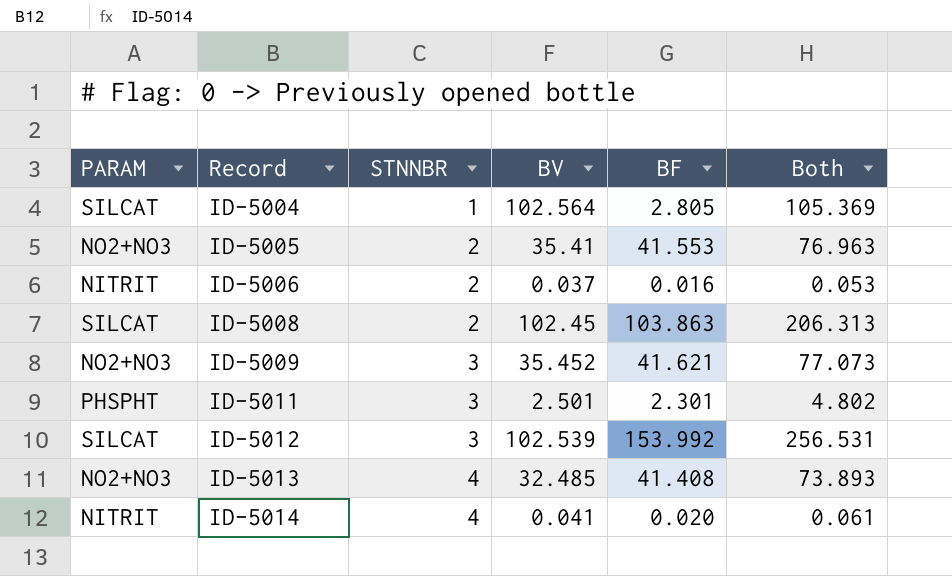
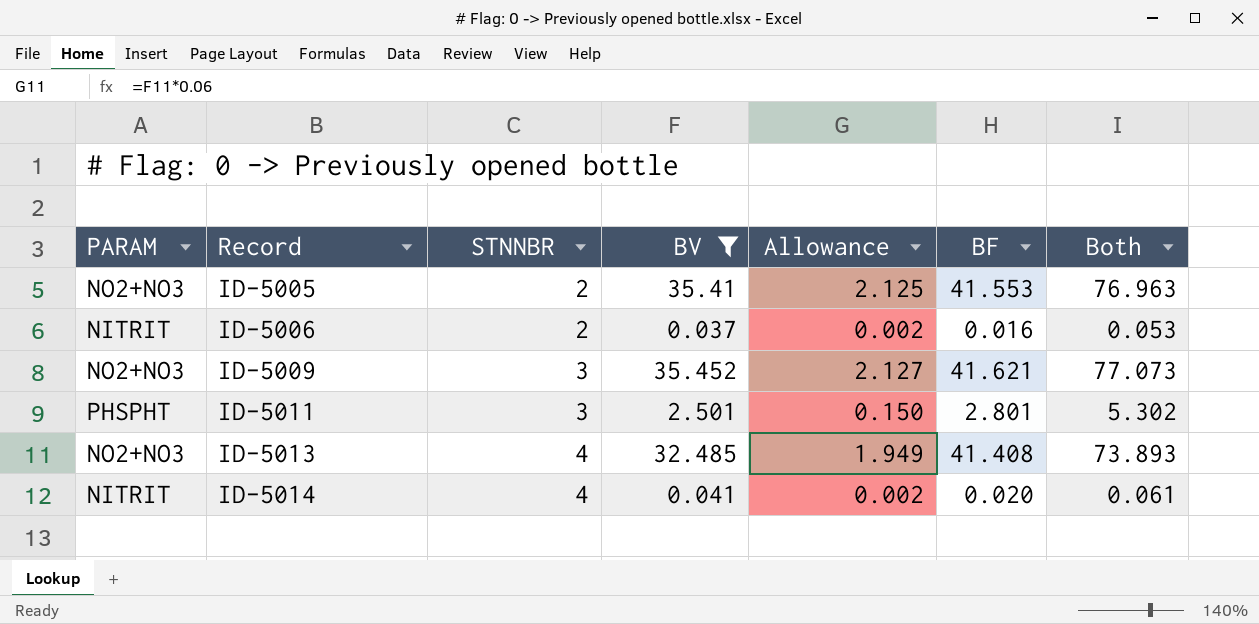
filter: none -> BV <= 35.452
column Allowance | formula: none -> [BV] * 0.06
ID-5011 | BF: 2.301 -> 2.801
ID-5011 | Both: 4.802 -> 5.302

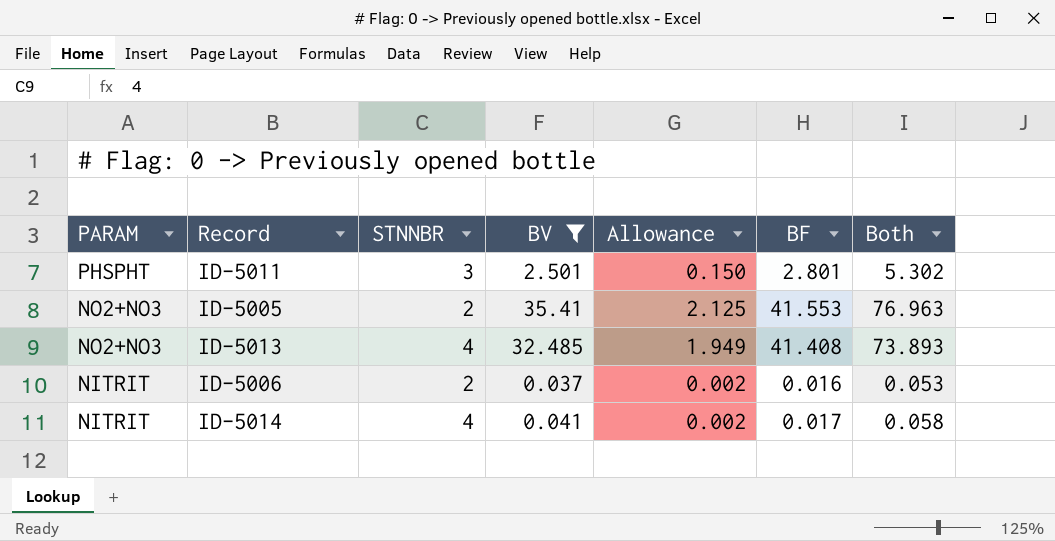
row order: Record ascending -> PARAM descending
row ID-5009: NO2+NO3 | 3 | 35.452 | 2.127 | 41.621 | 77.073 -> none
ID-5014 | BF: 0.020 -> 0.017
ID-5014 | Both: 0.061 -> 0.058

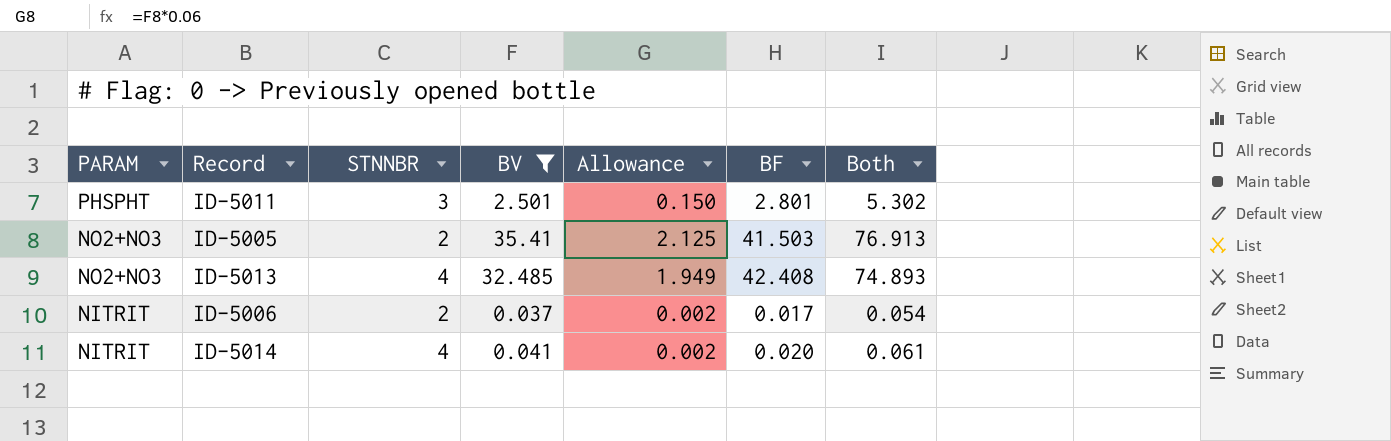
ID-5005 | BF: 41.553 -> 41.503
ID-5005 | Both: 76.963 -> 76.913
ID-5013 | BF: 41.408 -> 42.408
ID-5013 | Both: 73.893 -> 74.893
ID-5006 | BF: 0.016 -> 0.017
ID-5006 | Both: 0.053 -> 0.054
ID-5014 | BF: 0.017 -> 0.020
ID-5014 | Both: 0.058 -> 0.061

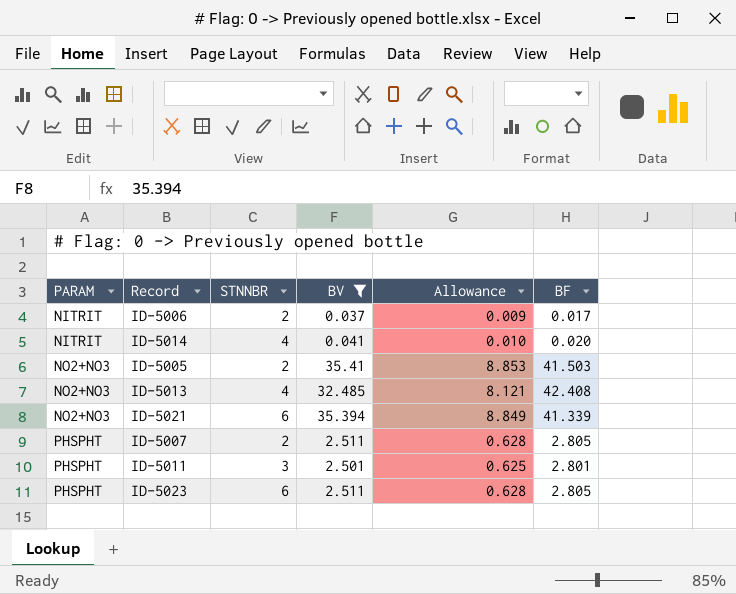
row order: PARAM descending -> PARAM ascending
column Both | formula: [BV] + [BF] -> none
column Allowance | formula: [BV] * 0.06 -> [BV] * 0.25
row ID-5021: none -> NO2+NO3 | 6 | 35.394 | 8.849 | 41.339
row ID-5007: none -> PHSPHT | 2 | 2.511 | 0.628 | 2.805
row ID-5023: none -> PHSPHT | 6 | 2.511 | 0.628 | 2.805

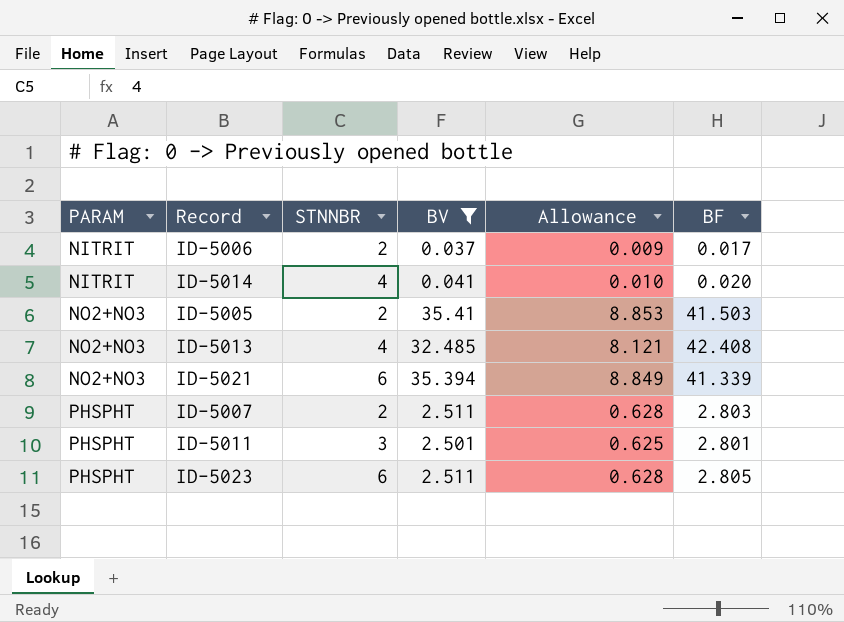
ID-5007 | BF: 2.805 -> 2.803

